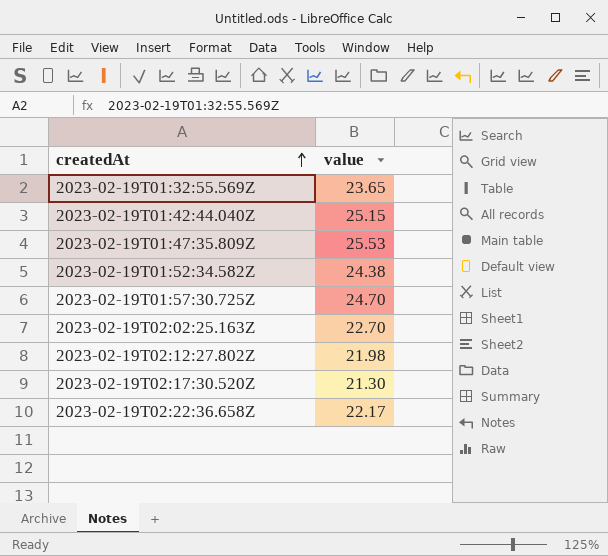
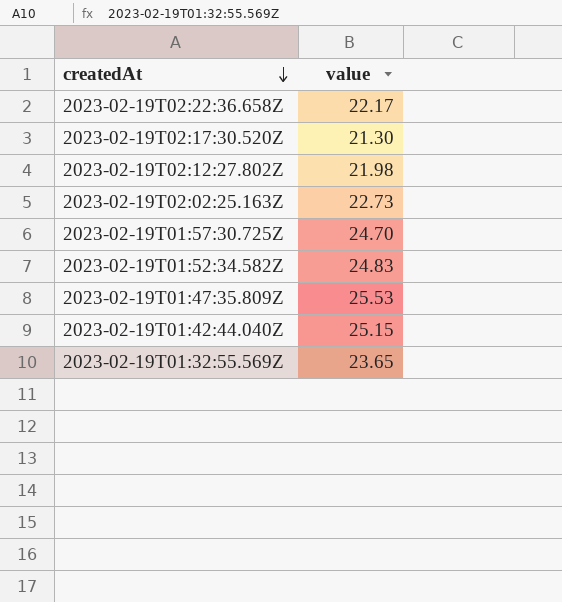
row order: createdAt ascending -> createdAt descending
2023-02-19T02:02:25.163Z | value: 22.70 -> 22.73
2023-02-19T01:52:34.582Z | value: 24.38 -> 24.83

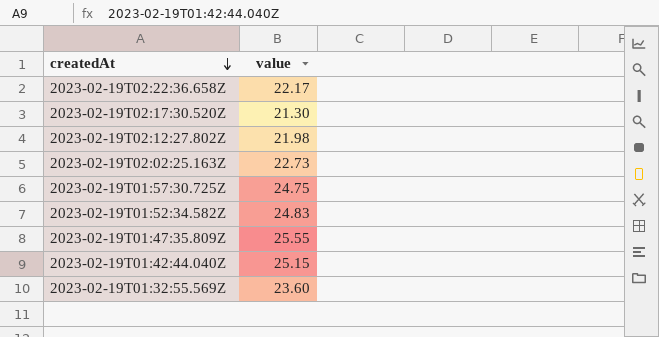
2023-02-19T01:57:30.725Z | value: 24.70 -> 24.75
2023-02-19T01:47:35.809Z | value: 25.53 -> 25.55
2023-02-19T01:32:55.569Z | value: 23.65 -> 23.60

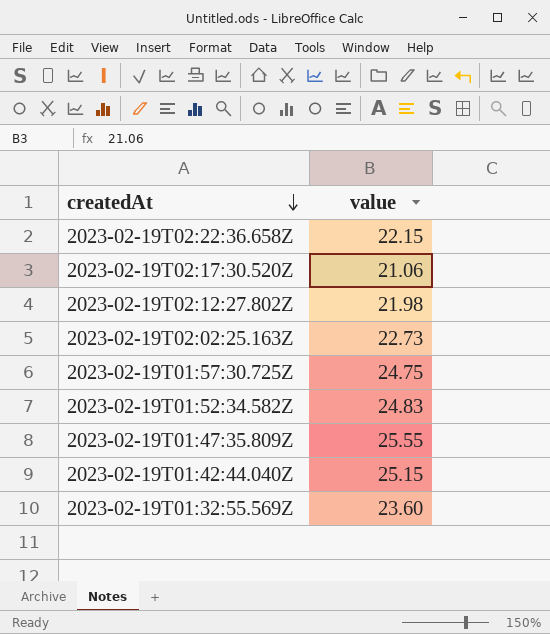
2023-02-19T02:22:36.658Z | value: 22.17 -> 22.15
2023-02-19T02:17:30.520Z | value: 21.30 -> 21.06

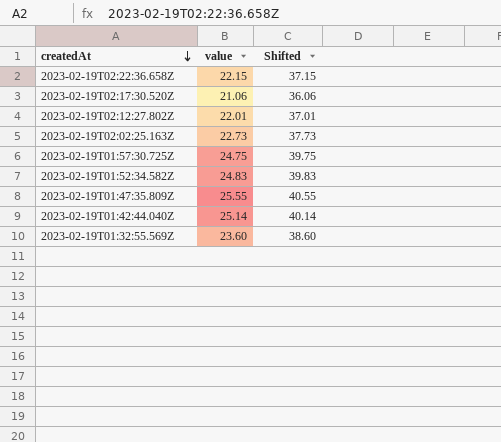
column Shifted | formula: none -> [value] + 15
2023-02-19T02:12:27.802Z | value: 21.98 -> 22.01
2023-02-19T01:42:44.040Z | value: 25.15 -> 25.14

